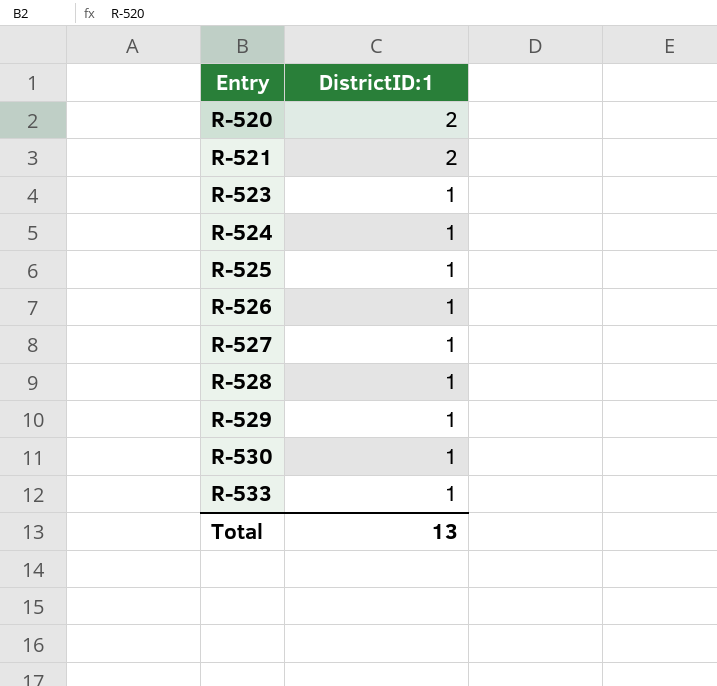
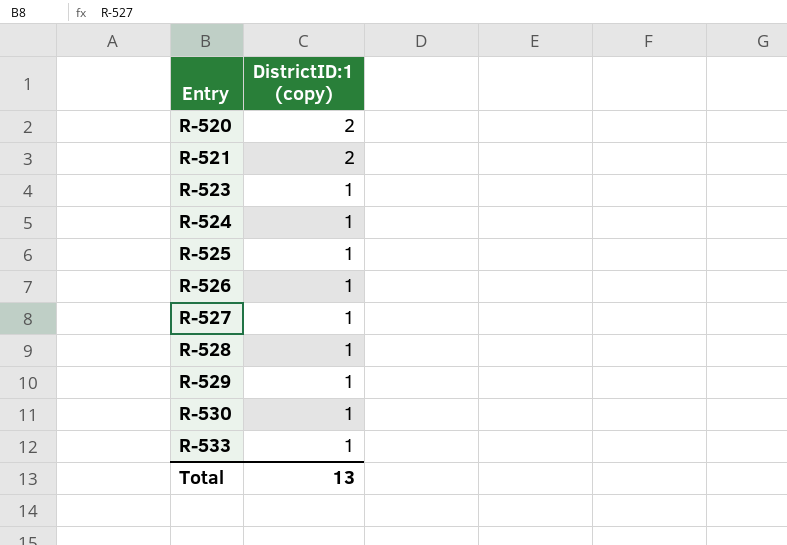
column name: DistrictID:1 -> DistrictID:1 (copy)

